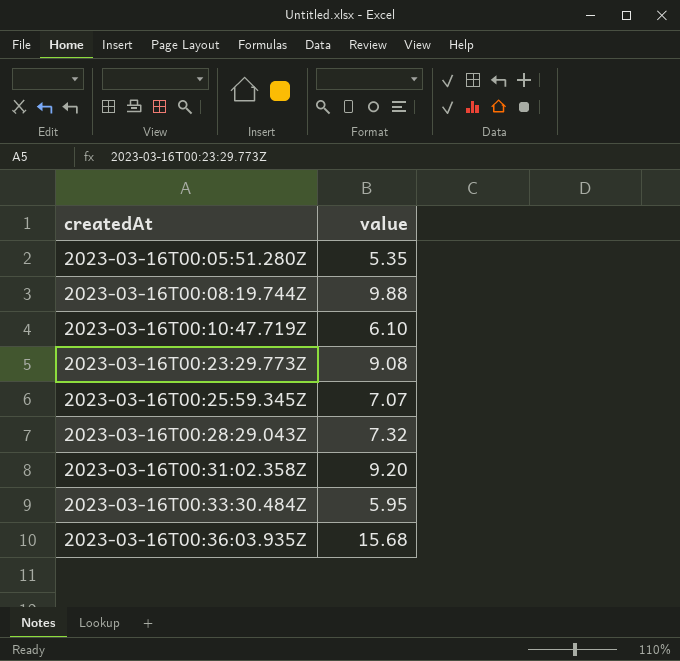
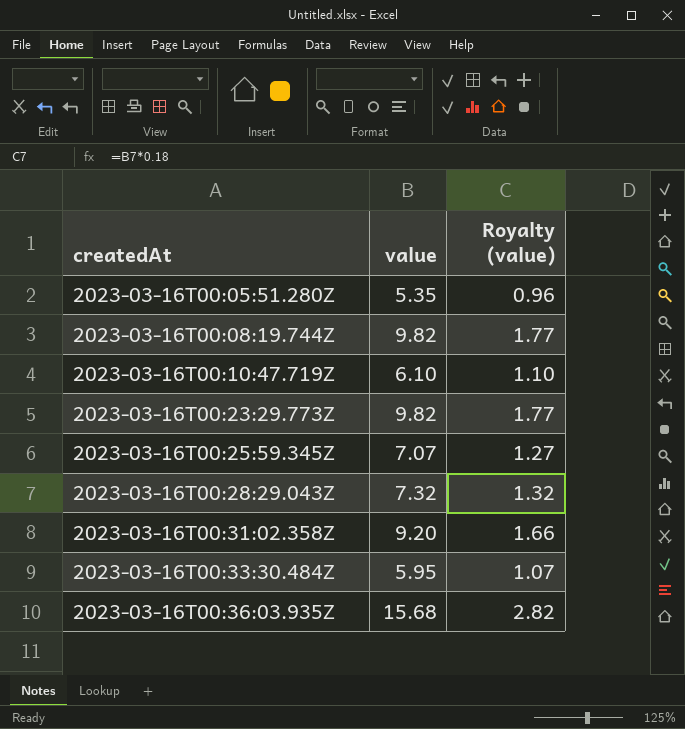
column Royalty (value) | formula: none -> [value] * 0.18
2023-03-16T00:08:19.744Z | value: 9.88 -> 9.82
2023-03-16T00:23:29.773Z | value: 9.08 -> 9.82

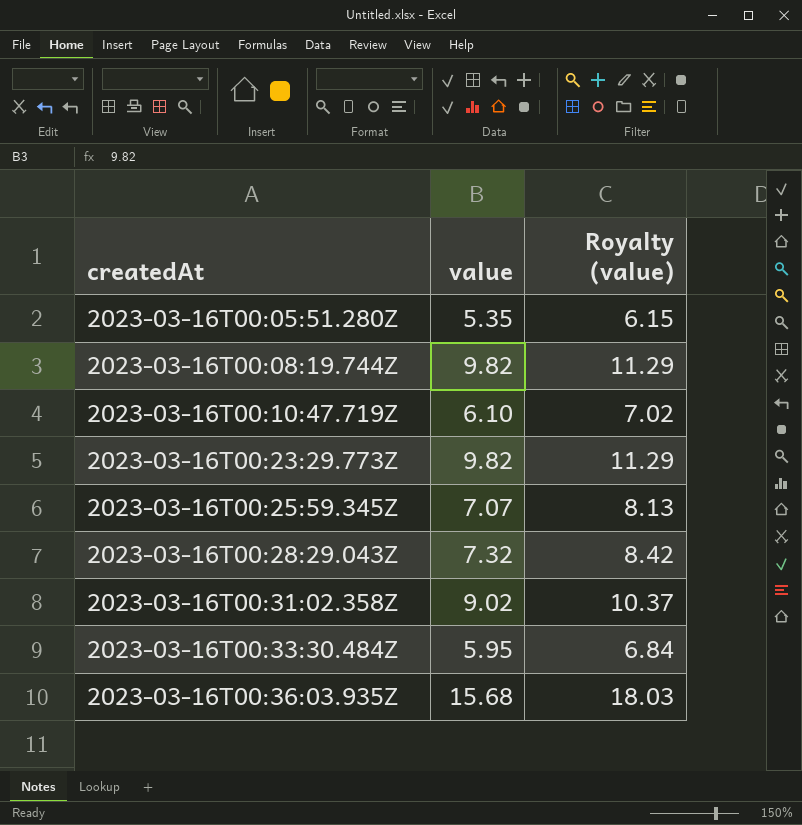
column Royalty (value) | formula: [value] * 0.18 -> [value] * 1.15
2023-03-16T00:31:02.358Z | value: 9.20 -> 9.02

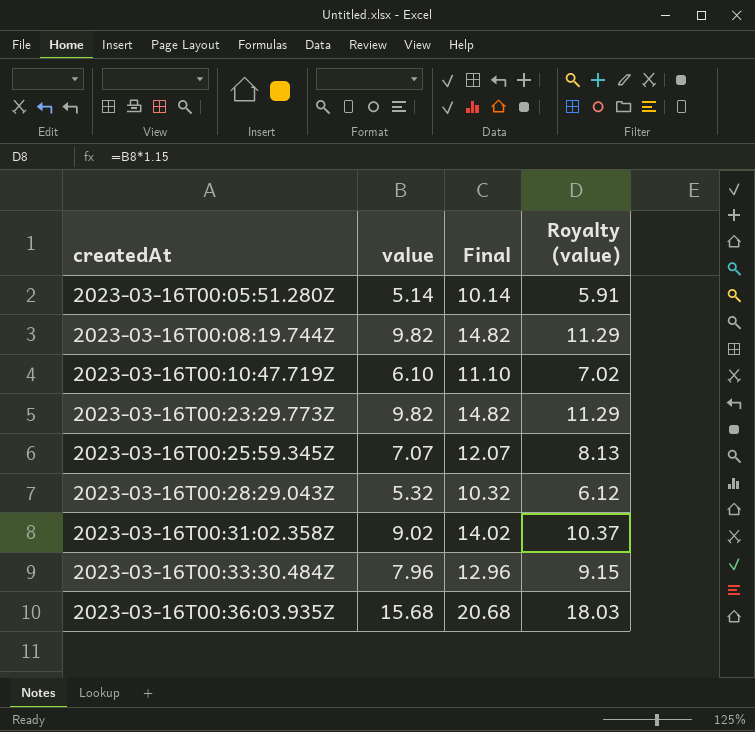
column Final | formula: none -> [value] + 5
2023-03-16T00:05:51.280Z | value: 5.35 -> 5.14
2023-03-16T00:05:51.280Z | Royalty (value): 6.15 -> 5.91
2023-03-16T00:28:29.043Z | value: 7.32 -> 5.32
2023-03-16T00:28:29.043Z | Royalty (value): 8.42 -> 6.12
2023-03-16T00:33:30.484Z | value: 5.95 -> 7.96
2023-03-16T00:33:30.484Z | Royalty (value): 6.84 -> 9.15

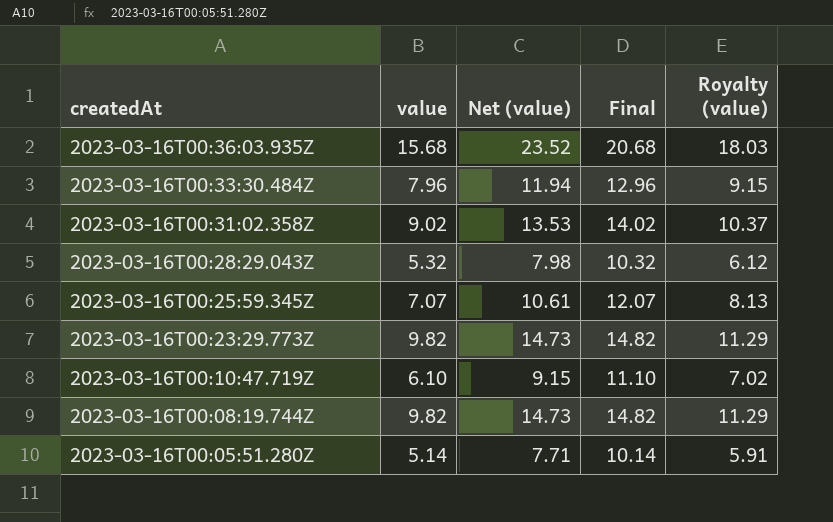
row order: createdAt ascending -> createdAt descending
column Net (value) | formula: none -> [value] * 1.5

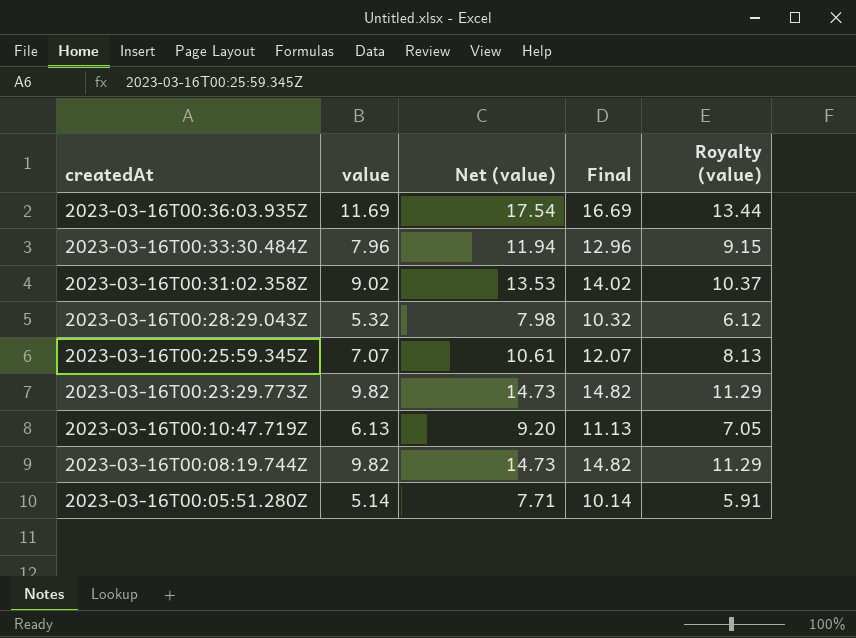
2023-03-16T00:36:03.935Z | value: 15.68 -> 11.69
2023-03-16T00:36:03.935Z | Net (value): 23.52 -> 17.54
2023-03-16T00:36:03.935Z | Final: 20.68 -> 16.69
2023-03-16T00:36:03.935Z | Royalty (value): 18.03 -> 13.44
2023-03-16T00:10:47.719Z | value: 6.10 -> 6.13
2023-03-16T00:10:47.719Z | Net (value): 9.15 -> 9.20
2023-03-16T00:10:47.719Z | Final: 11.10 -> 11.13
2023-03-16T00:10:47.719Z | Royalty (value): 7.02 -> 7.05

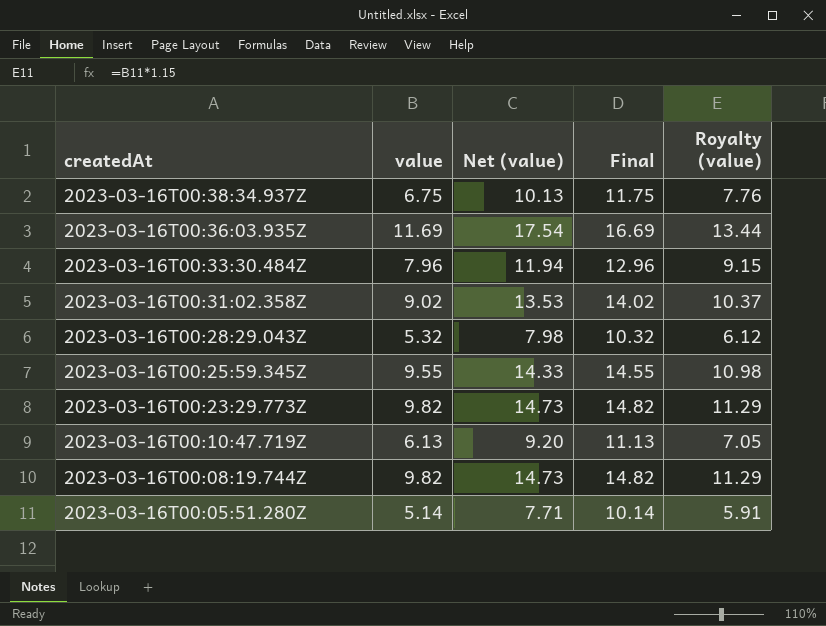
row 2023-03-16T00:38:34.937Z: none -> 6.75 | 10.13 | 11.75 | 7.76
2023-03-16T00:25:59.345Z | value: 7.07 -> 9.55
2023-03-16T00:25:59.345Z | Net (value): 10.61 -> 14.33
2023-03-16T00:25:59.345Z | Final: 12.07 -> 14.55
2023-03-16T00:25:59.345Z | Royalty (value): 8.13 -> 10.98

